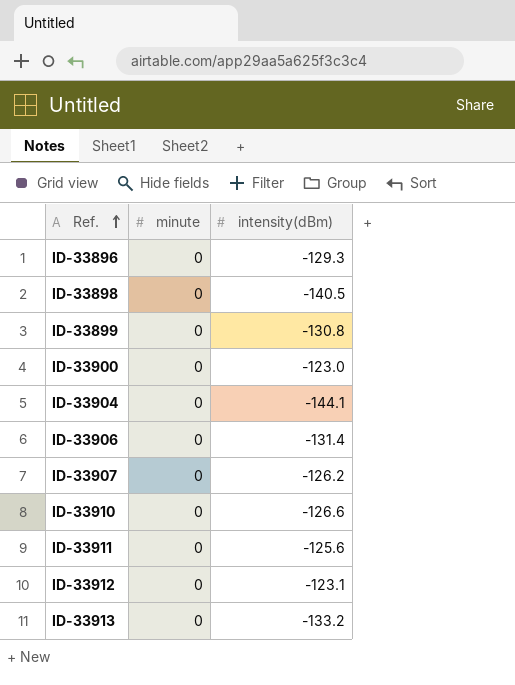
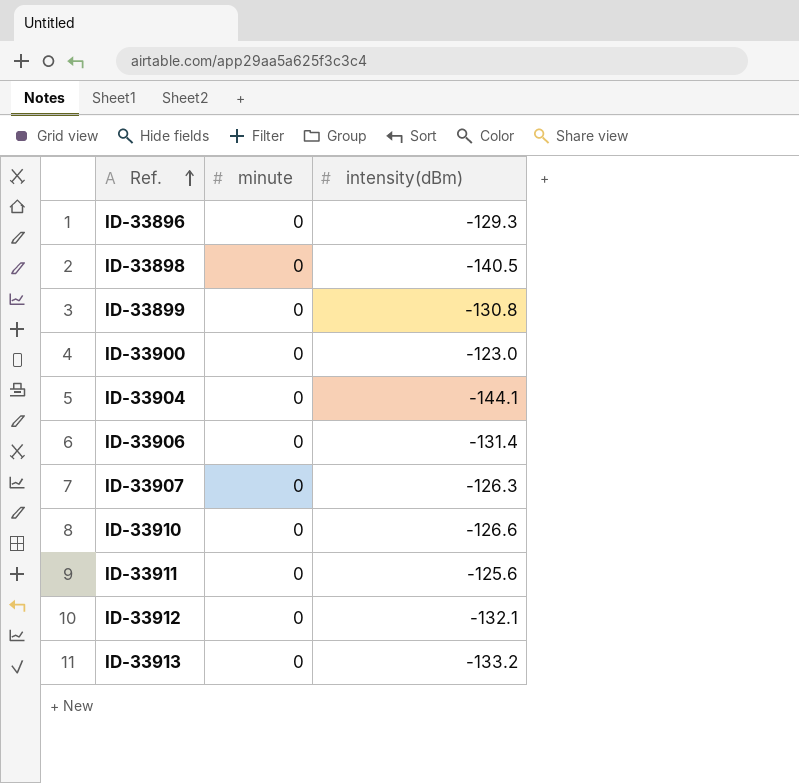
ID-33907 | intensity(dBm): -126.2 -> -126.3
ID-33912 | intensity(dBm): -123.1 -> -132.1

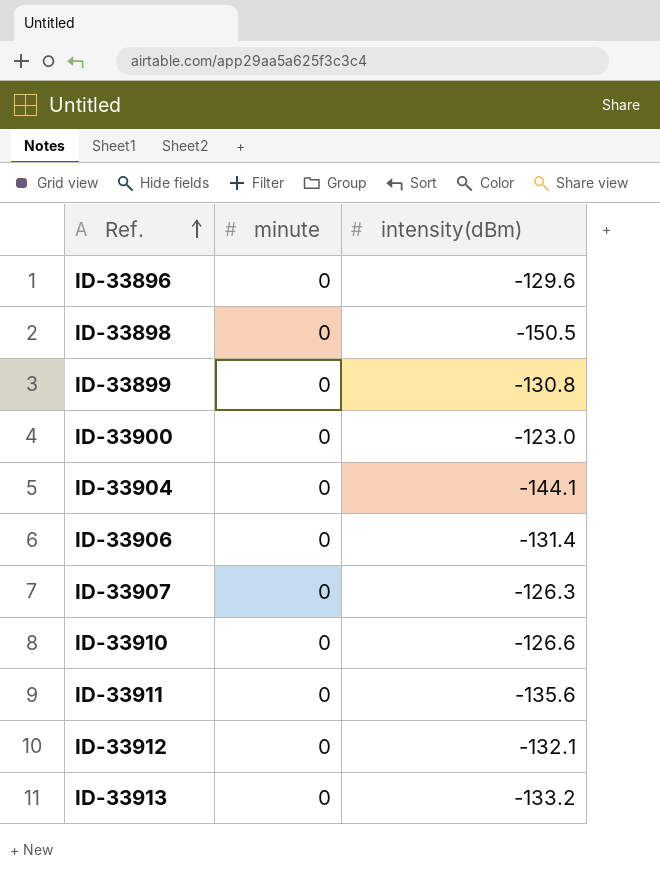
ID-33896 | intensity(dBm): -129.3 -> -129.6
ID-33898 | intensity(dBm): -140.5 -> -150.5
ID-33911 | intensity(dBm): -125.6 -> -135.6

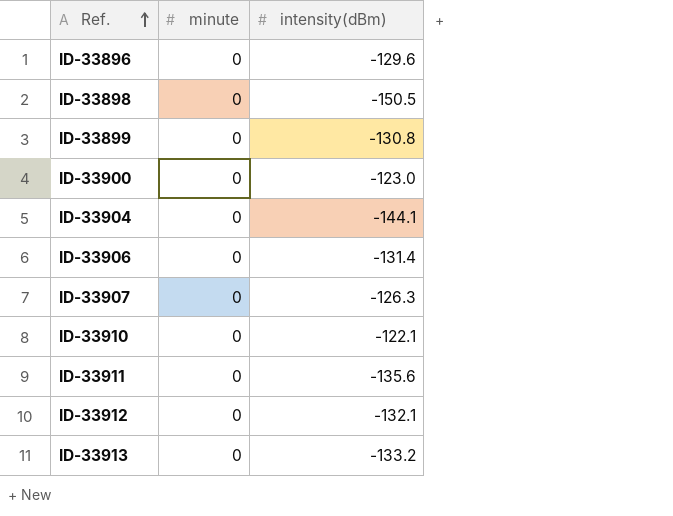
ID-33910 | intensity(dBm): -126.6 -> -122.1

